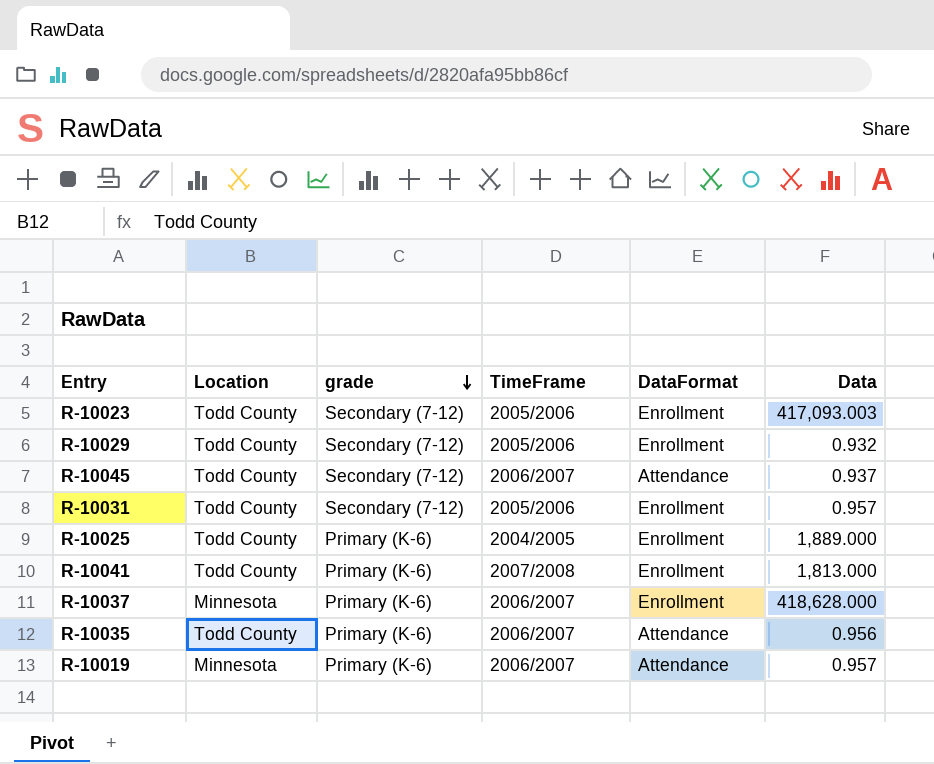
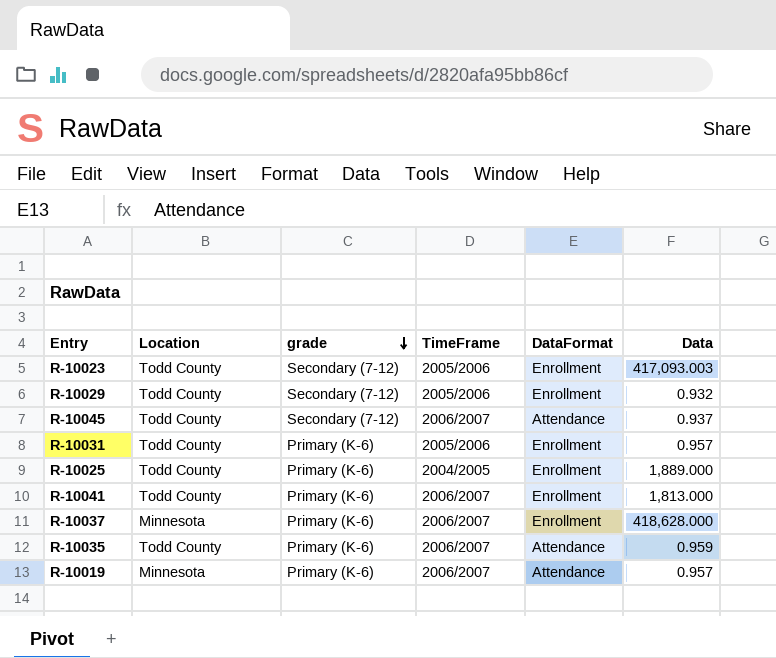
R-10031 | grade: Secondary (7-12) -> Primary (K-6)
R-10041 | TimeFrame: 2007/2008 -> 2006/2007
R-10035 | Data: 0.956 -> 0.959

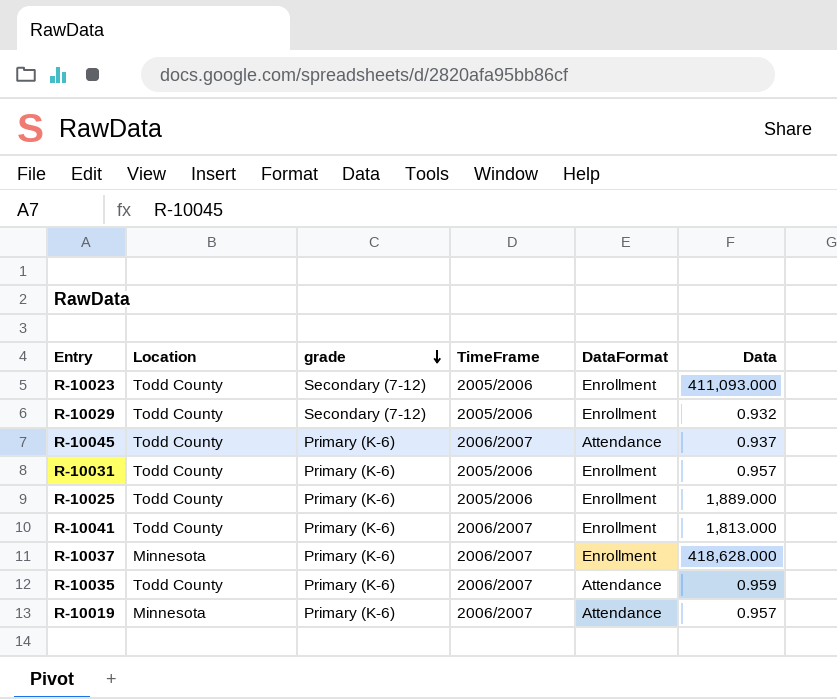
R-10023 | Data: 417,093.003 -> 411,093.000
R-10045 | grade: Secondary (7-12) -> Primary (K-6)
R-10025 | TimeFrame: 2004/2005 -> 2005/2006

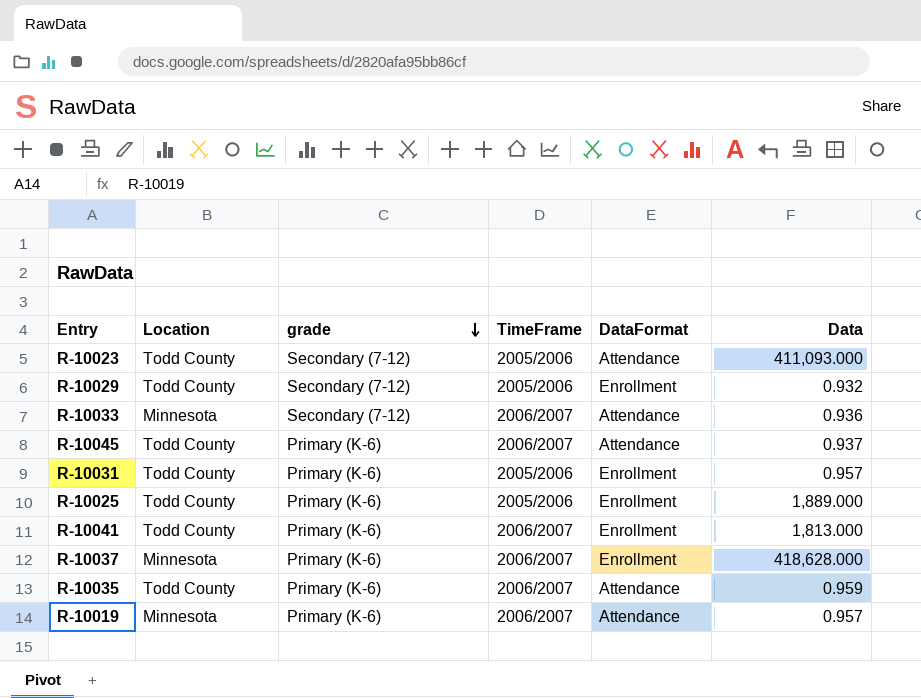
R-10023 | DataFormat: Enrollment -> Attendance
row R-10033: none -> Minnesota | Secondary (7-12) | 2006/2007 | Attendance | 0.936

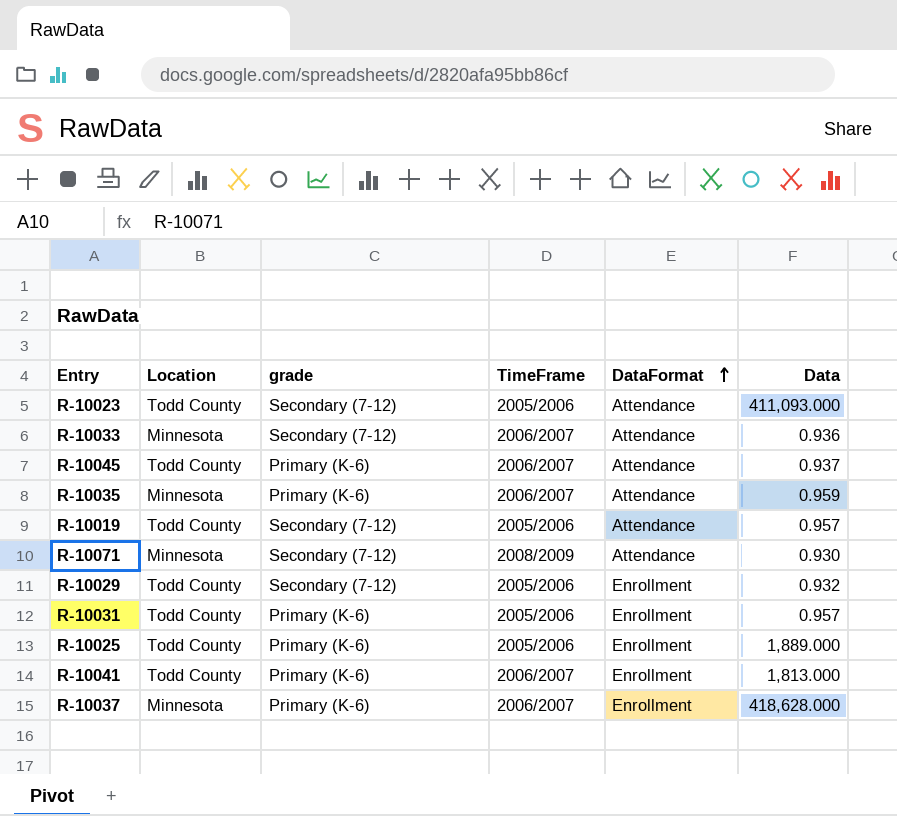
row order: grade descending -> DataFormat ascending
R-10035 | Location: Todd County -> Minnesota
R-10019 | Location: Minnesota -> Todd County
R-10019 | grade: Primary (K-6) -> Secondary (7-12)
R-10019 | TimeFrame: 2006/2007 -> 2005/2006
row R-10071: none -> Minnesota | Secondary (7-12) | 2008/2009 | Attendance | 0.930

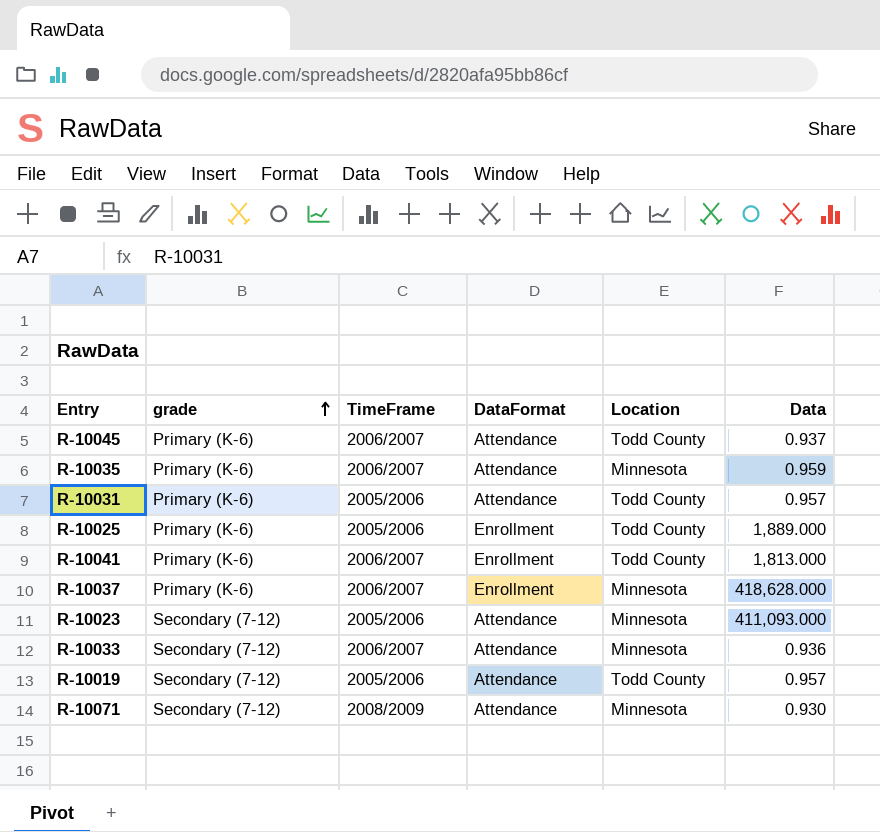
row order: DataFormat ascending -> grade ascending
column Location | position: 2 -> 5
row R-10029: Todd County | Secondary (7-12) | 2005/2006 | Enrollment | 0.932 -> none
R-10031 | DataFormat: Enrollment -> Attendance
R-10023 | Location: Todd County -> Minnesota

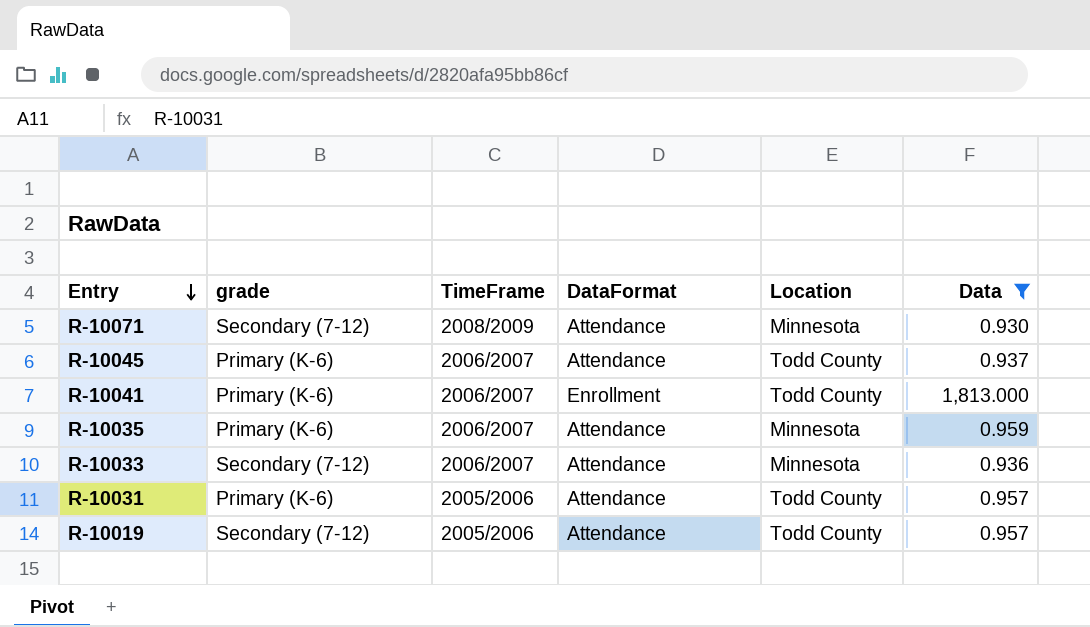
filter: none -> Data <= 1,813.000
row order: grade ascending -> Entry descending

